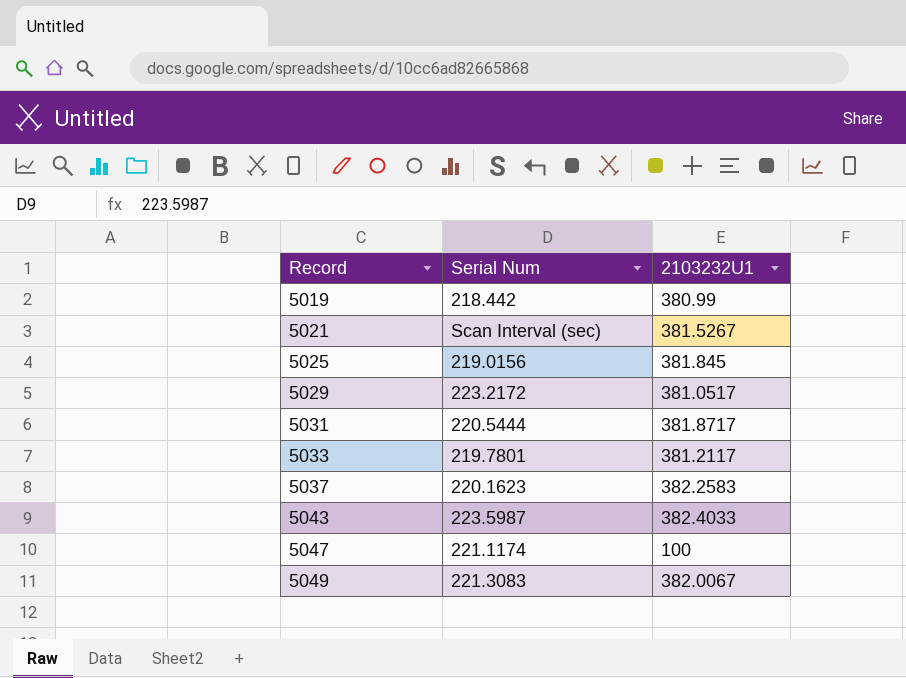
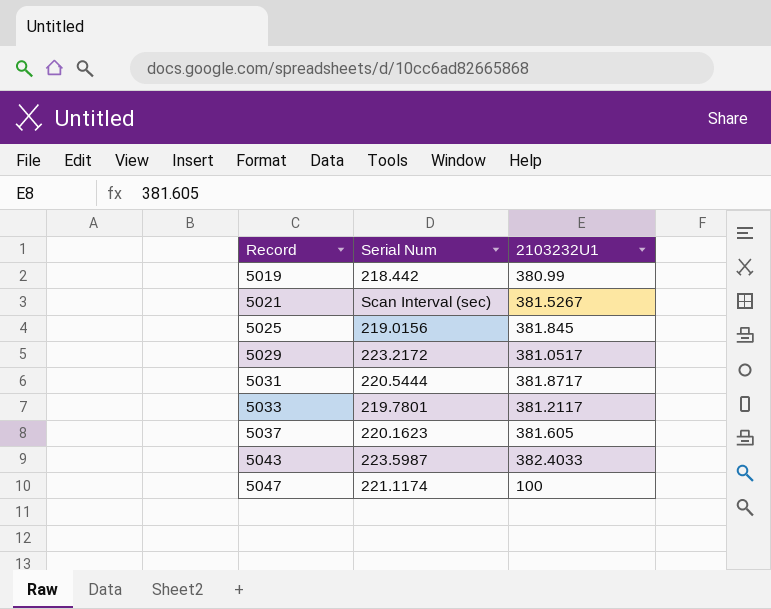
row 5049: 221.3083 | 382.0067 -> none
5037 | 2103232U1: 382.2583 -> 381.605

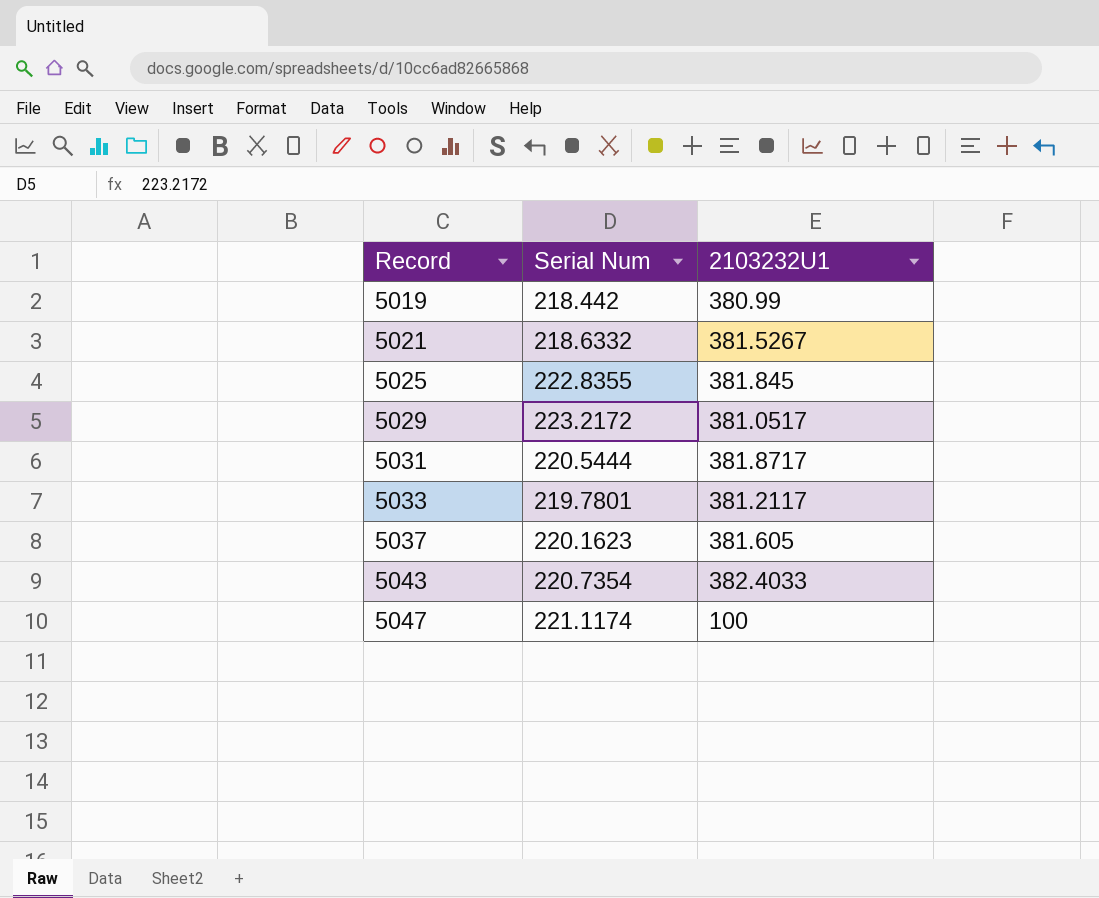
5021 | Serial Num: Scan Interval (sec) -> 218.6332
5025 | Serial Num: 219.0156 -> 222.8355
5043 | Serial Num: 223.5987 -> 220.7354

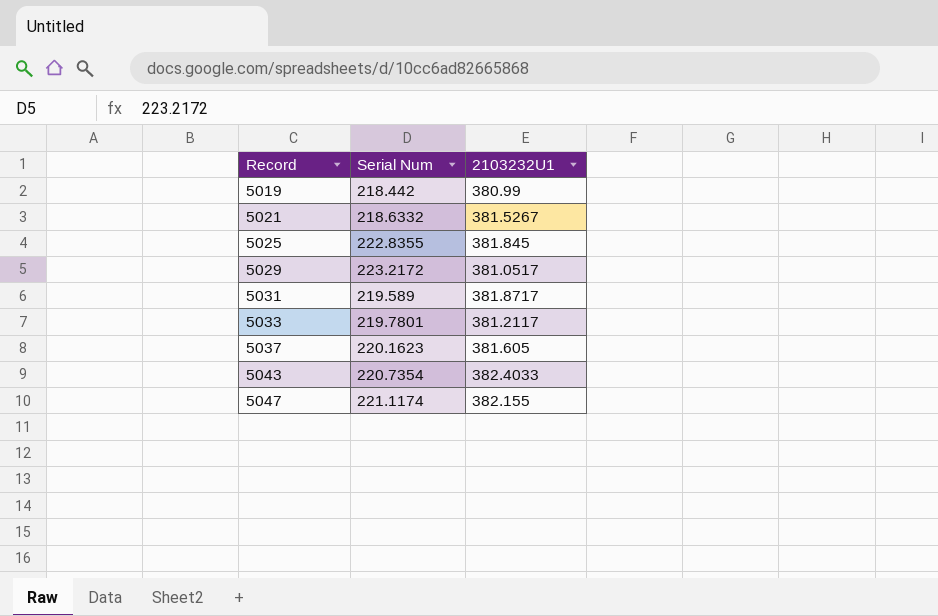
5031 | Serial Num: 220.5444 -> 219.589
5047 | 2103232U1: 100 -> 382.155

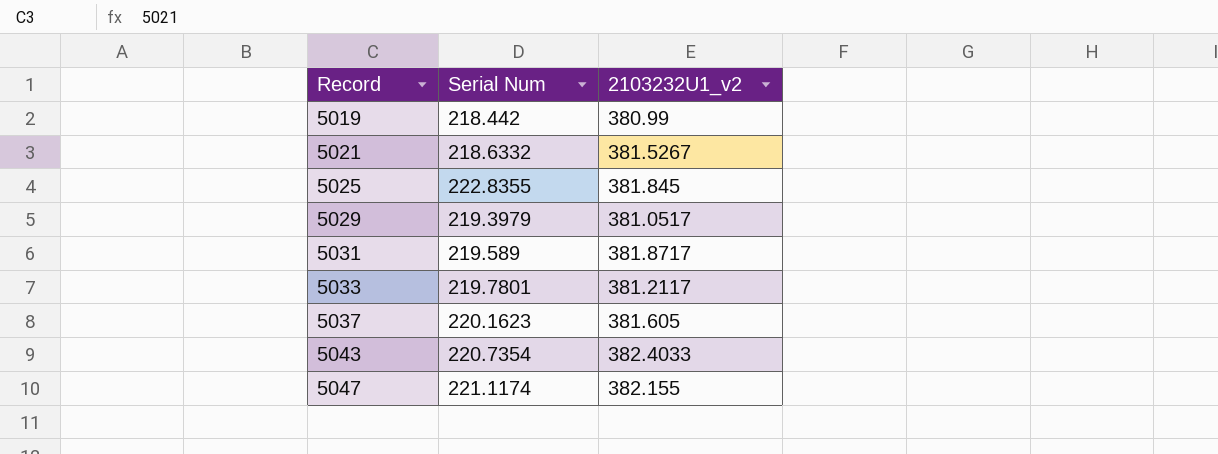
column name: 2103232U1 -> 2103232U1_v2
5029 | Serial Num: 223.2172 -> 219.3979

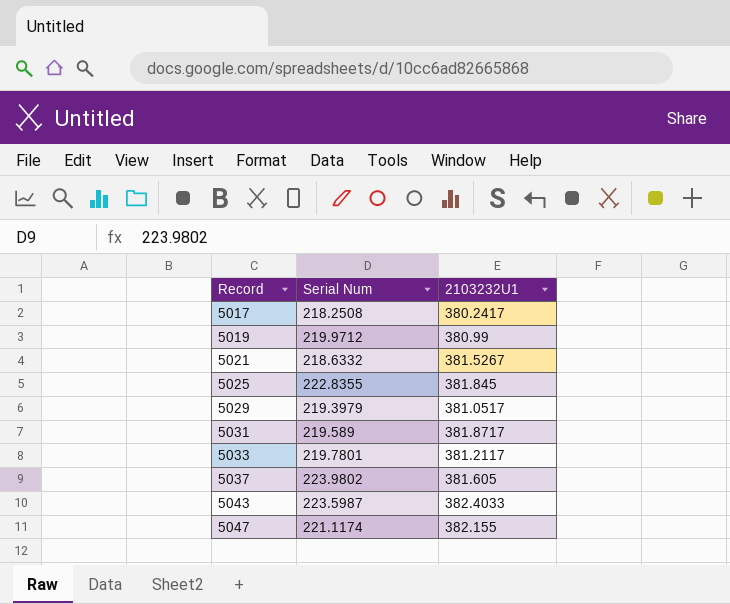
column name: 2103232U1_v2 -> 2103232U1
row 5017: none -> 218.2508 | 380.2417
5019 | Serial Num: 218.442 -> 219.9712
5037 | Serial Num: 220.1623 -> 223.9802
5043 | Serial Num: 220.7354 -> 223.5987

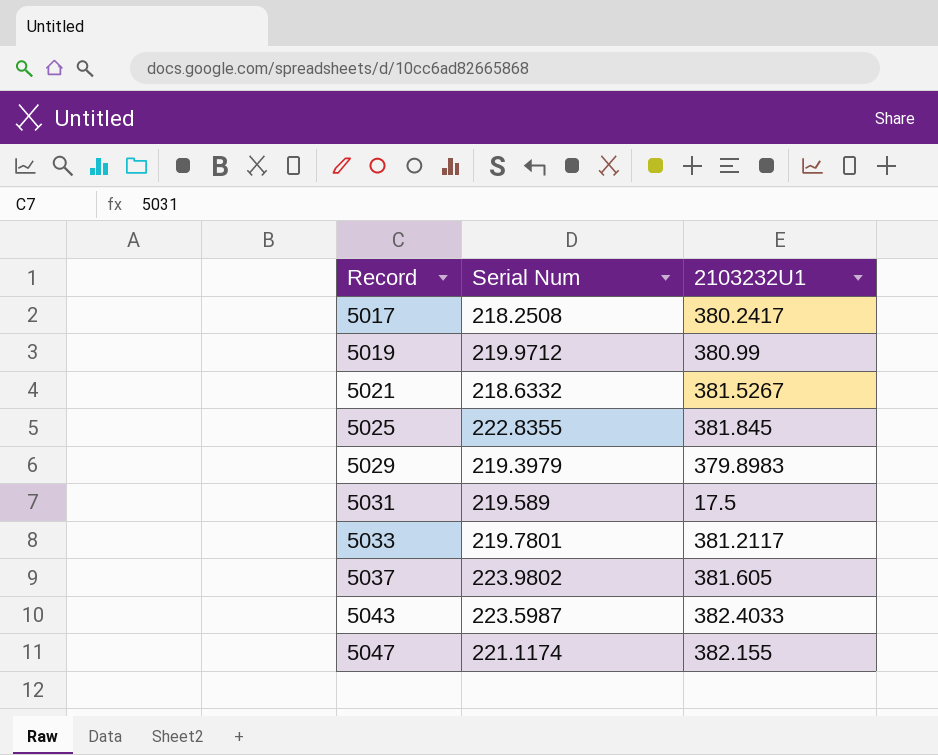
5029 | 2103232U1: 381.0517 -> 379.8983
5031 | 2103232U1: 381.8717 -> 17.5

